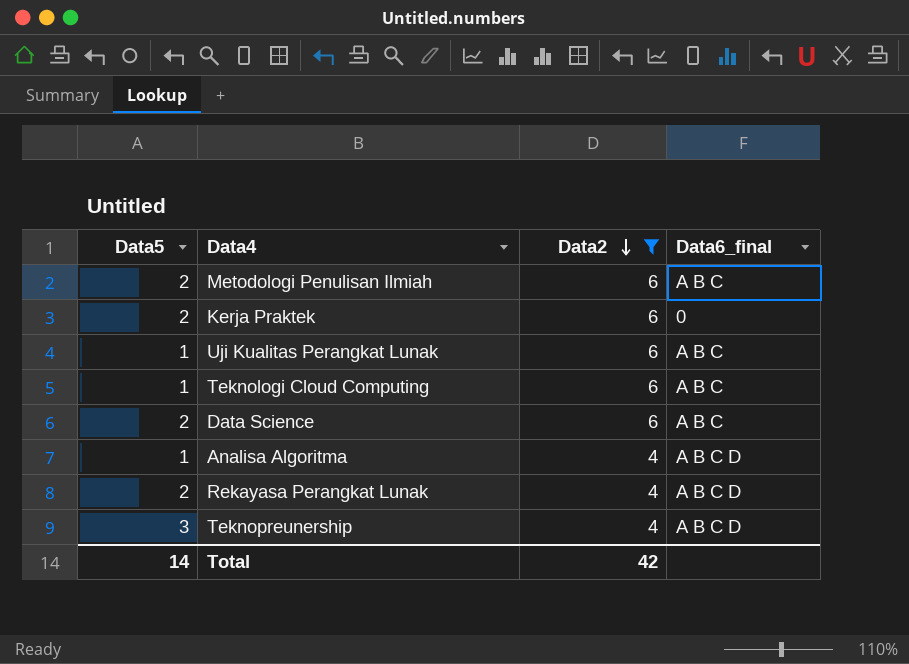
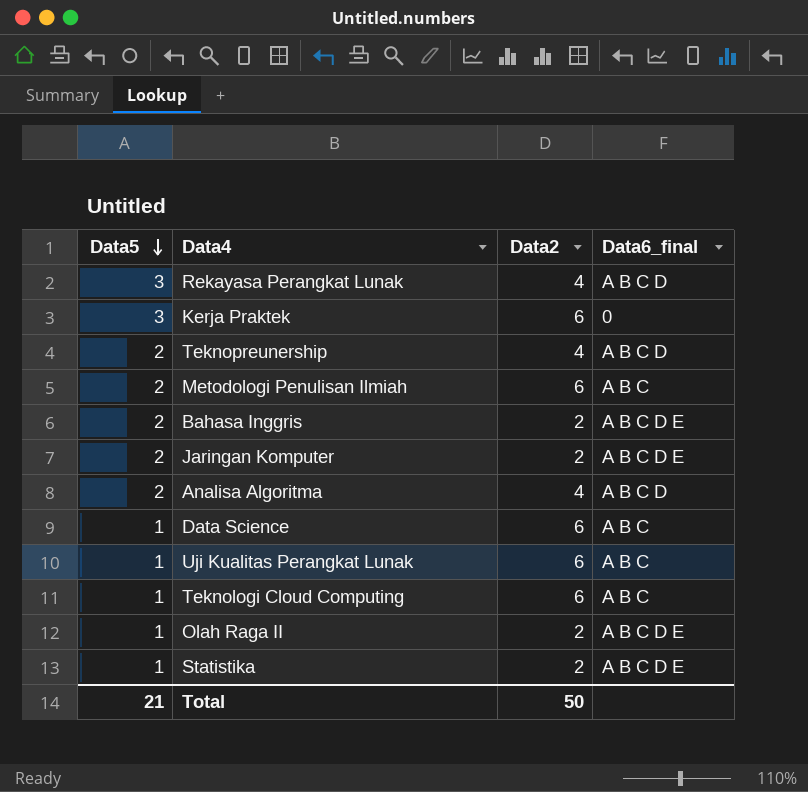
filter: Data2 != 2 -> none
row order: Data2 descending -> Data5 descending
Rekayasa Perangkat Lunak | Data5: 2 -> 3
Kerja Praktek | Data5: 2 -> 3
Teknopreunership | Data5: 3 -> 2
Analisa Algoritma | Data5: 1 -> 2
Data Science | Data5: 2 -> 1
Total | Data5: 14 -> 21
Total | Data2: 42 -> 50

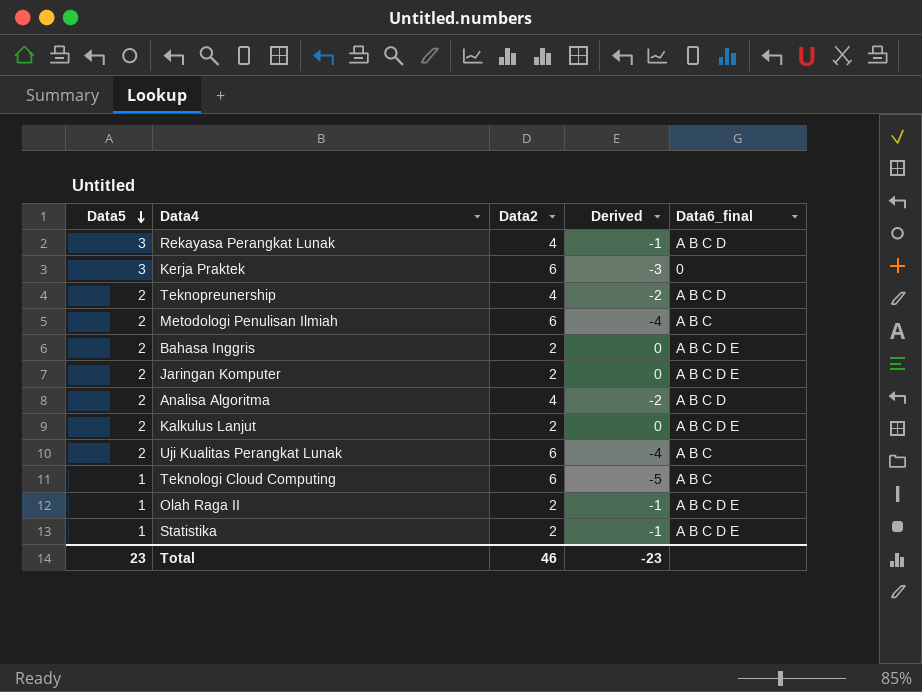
column Derived | formula: none -> [Data5] - [Data2]
row Data Science: 1 | 6 | A B C -> none
row Kalkulus Lanjut: none -> 2 | 2 | 0 | A B C D E
Uji Kualitas Perangkat Lunak | Data5: 1 -> 2
Total | Data5: 21 -> 23
Total | Data2: 50 -> 46

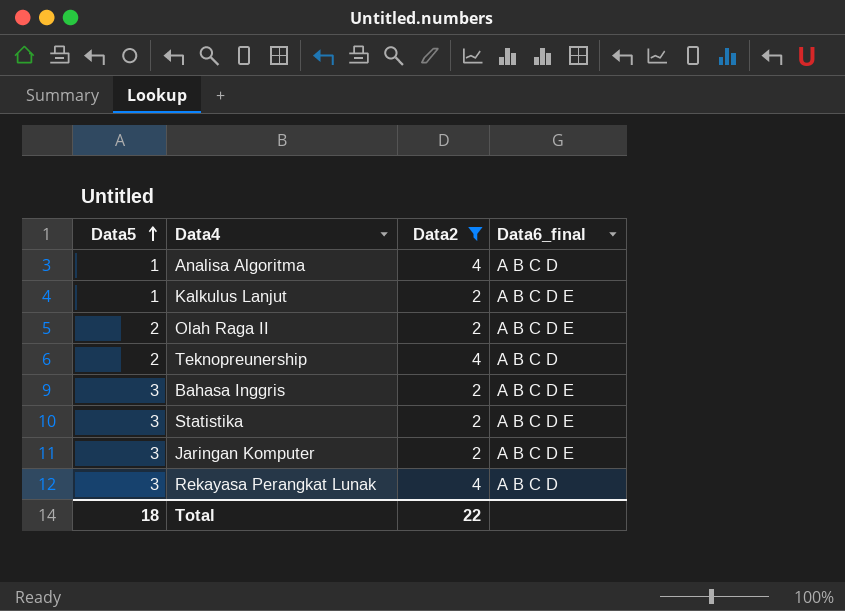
filter: none -> Data2 != 6
row order: Data5 descending -> Data5 ascending
column Derived | formula: [Data5] - [Data2] -> none
Analisa Algoritma | Data5: 2 -> 1
Kalkulus Lanjut | Data5: 2 -> 1
Olah Raga II | Data5: 1 -> 2
Bahasa Inggris | Data5: 2 -> 3
Statistika | Data5: 1 -> 3
Jaringan Komputer | Data5: 2 -> 3
Total | Data5: 23 -> 18
Total | Data2: 46 -> 22

